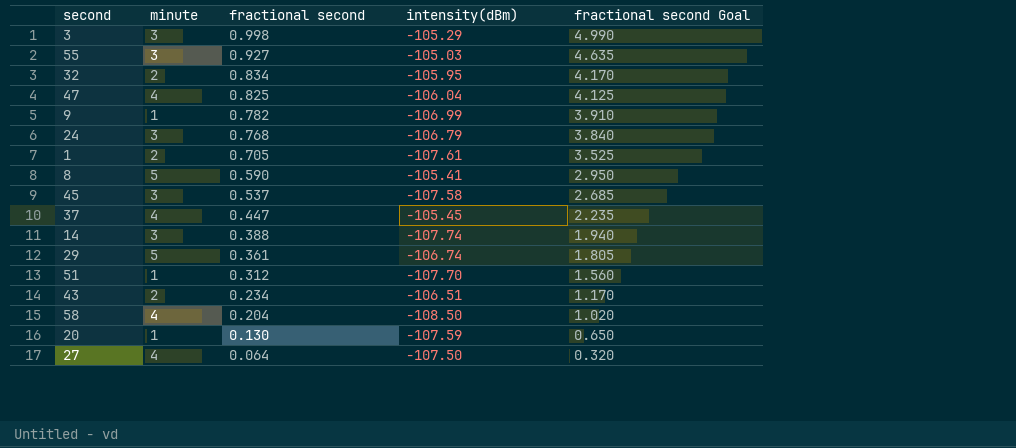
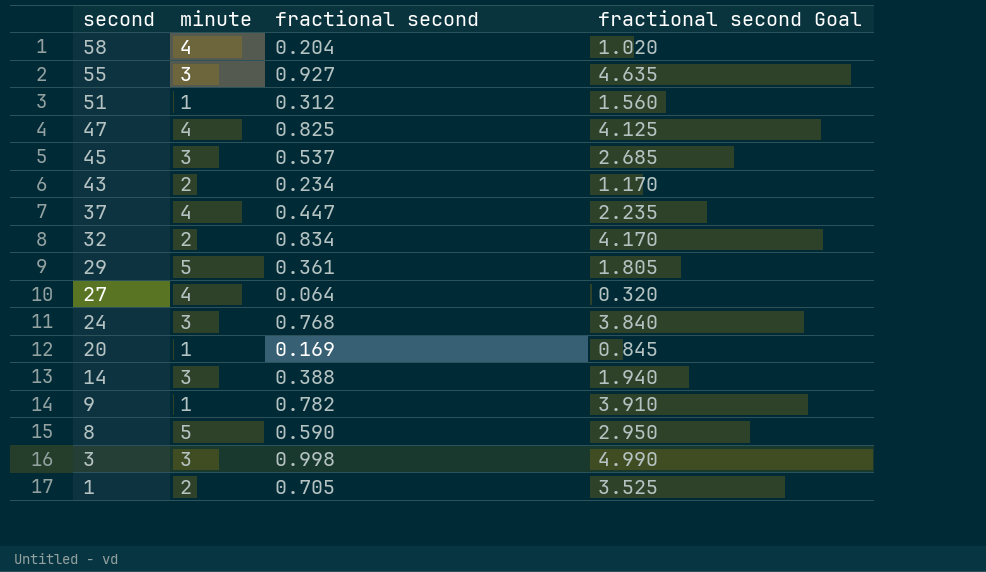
row order: fractional second descending -> second descending
column intensity(dBm) | position: 4 -> none
20 | fractional second: 0.130 -> 0.169
20 | fractional second Goal: 0.650 -> 0.845

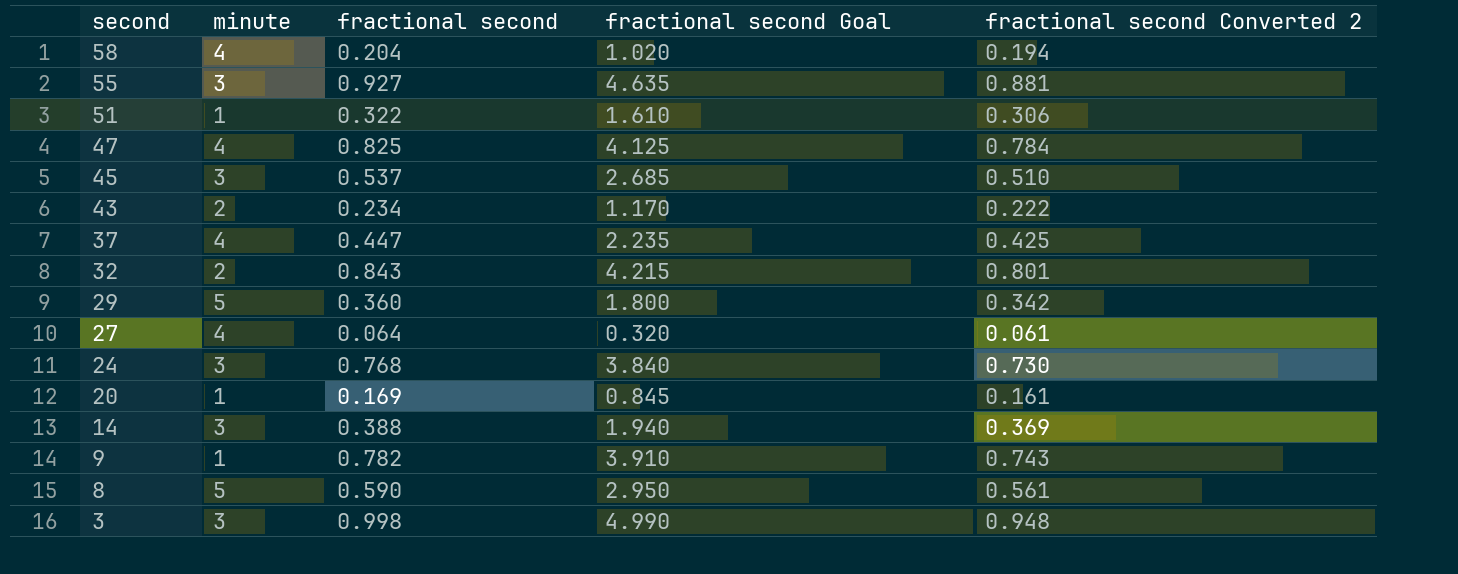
column fractional second Converted 2 | formula: none -> [fractional second] * 0.95
row 1: 2 | 0.705 | 3.525 -> none
51 | fractional second: 0.312 -> 0.322
51 | fractional second Goal: 1.560 -> 1.610
32 | fractional second: 0.834 -> 0.843
32 | fractional second Goal: 4.170 -> 4.215
29 | fractional second: 0.361 -> 0.360
29 | fractional second Goal: 1.805 -> 1.800

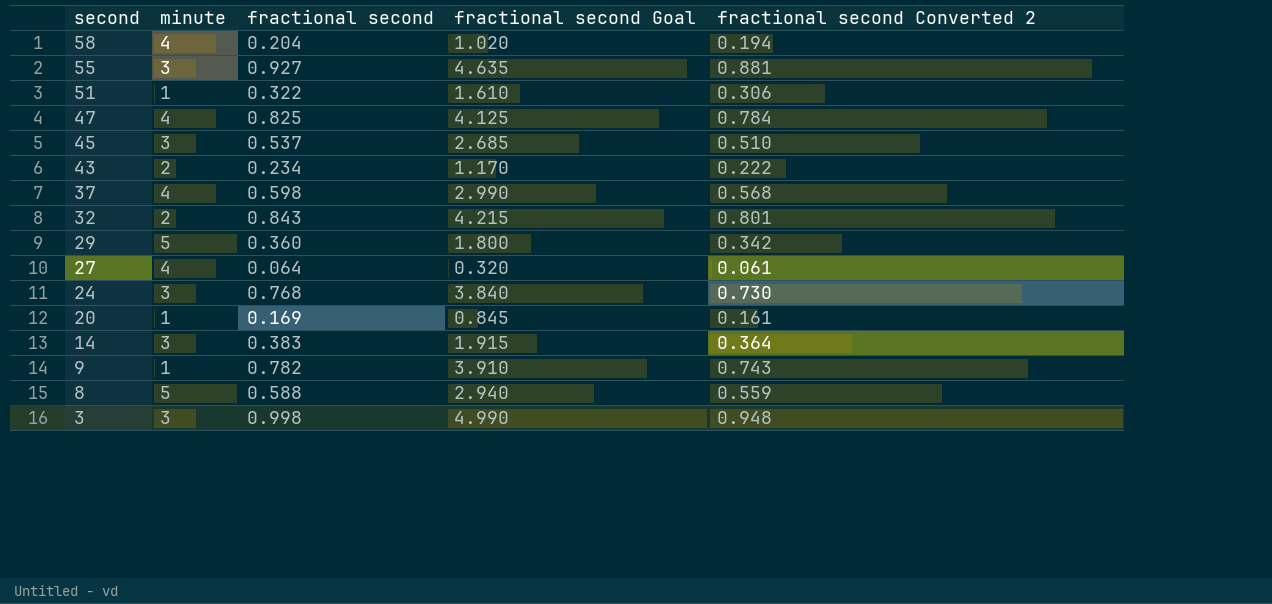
37 | fractional second: 0.447 -> 0.598
37 | fractional second Goal: 2.235 -> 2.990
37 | fractional second Converted 2: 0.425 -> 0.568
14 | fractional second: 0.388 -> 0.383
14 | fractional second Goal: 1.940 -> 1.915
14 | fractional second Converted 2: 0.369 -> 0.364
8 | fractional second: 0.590 -> 0.588
8 | fractional second Goal: 2.950 -> 2.940
8 | fractional second Converted 2: 0.561 -> 0.559

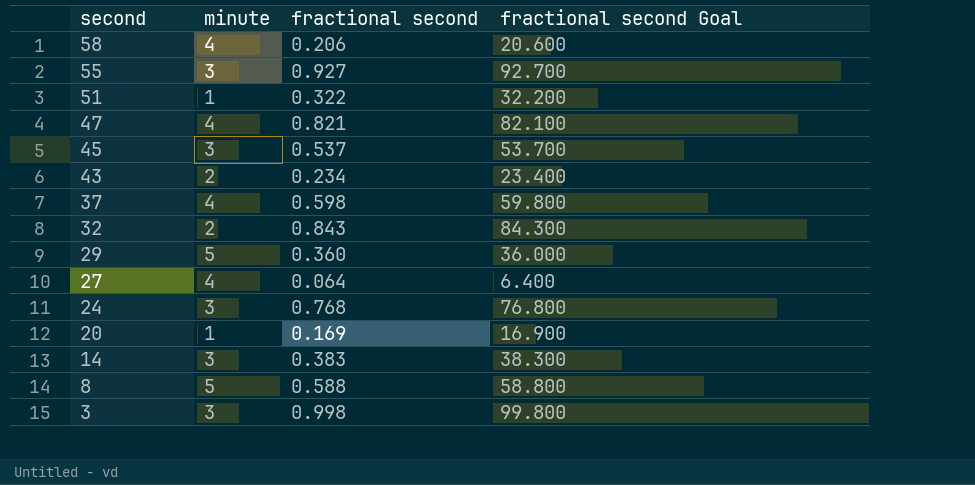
column fractional second Converted 2 | formula: [fractional second] * 0.95 -> none
column fractional second Goal | formula: [fractional second] * 5 -> [fractional second] * 100
row 9: 1 | 0.782 | 3.910 | 0.743 -> none
58 | fractional second: 0.204 -> 0.206
47 | fractional second: 0.825 -> 0.821

